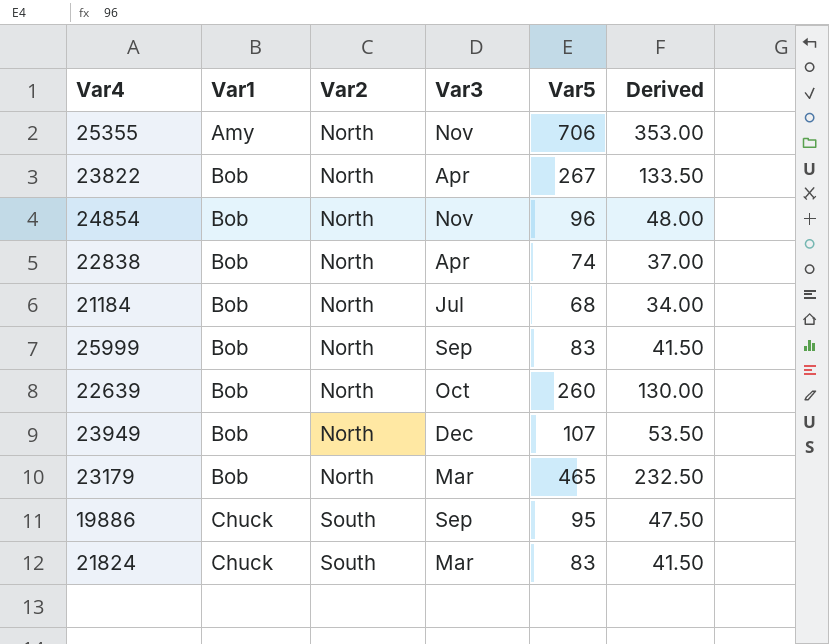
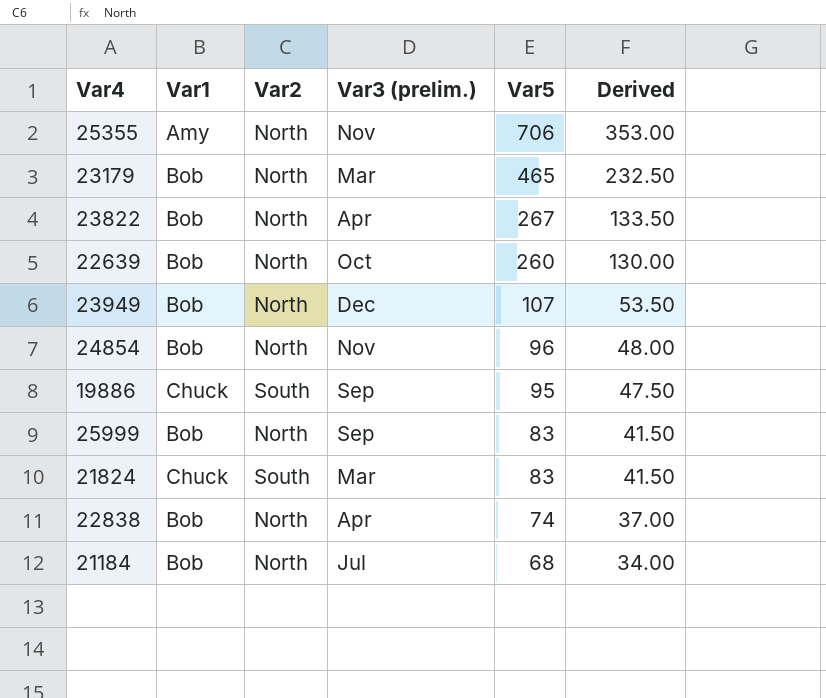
row order: Var1 ascending -> Var5 descending
column name: Var3 -> Var3 (prelim.)

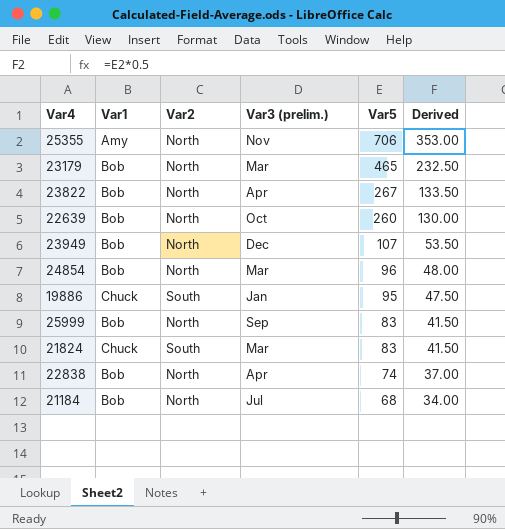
24854 | Var3 (prelim.): Nov -> Mar
19886 | Var3 (prelim.): Sep -> Jan

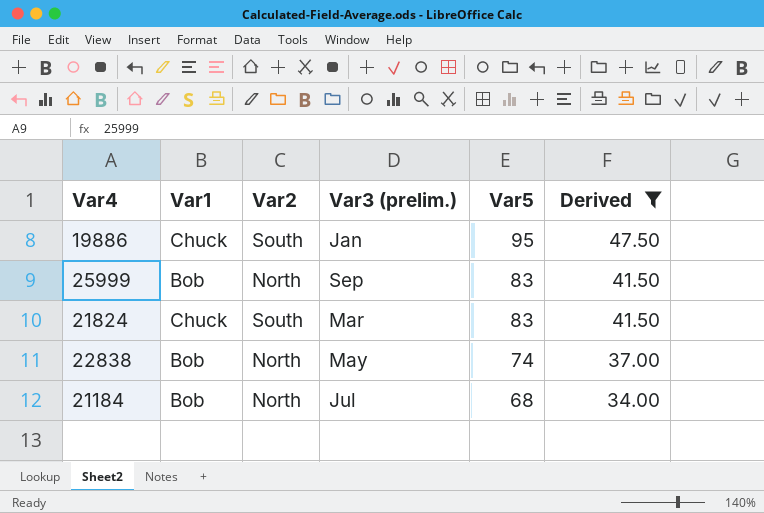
filter: none -> Derived <= 47.50
22838 | Var3 (prelim.): Apr -> May

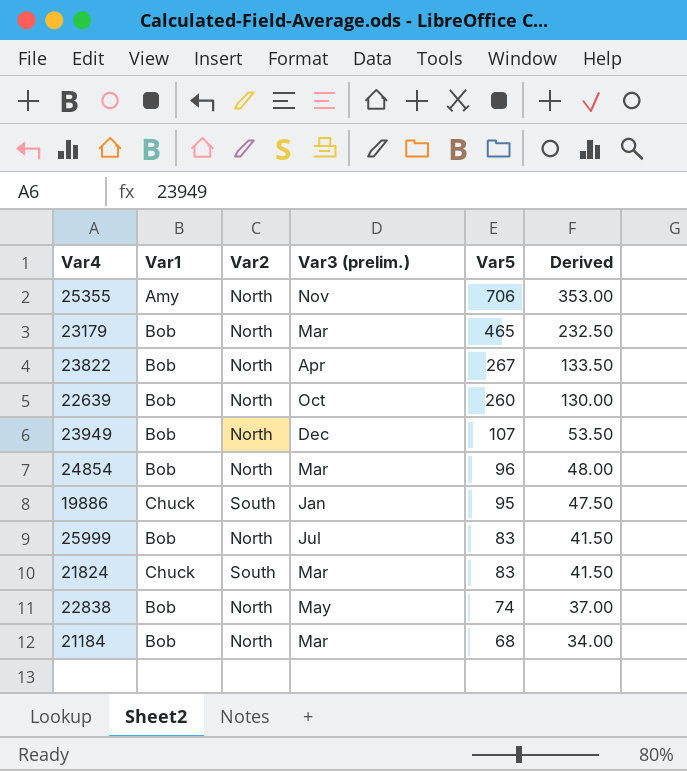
filter: Derived <= 47.50 -> none
25999 | Var3 (prelim.): Sep -> Jul
21184 | Var3 (prelim.): Jul -> Mar

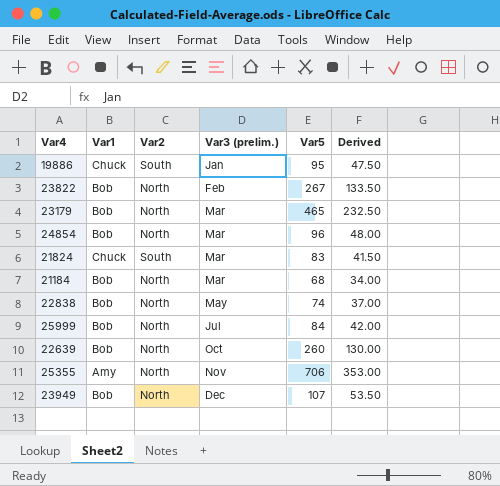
row order: Var5 descending -> Var3 (prelim.) ascending
23822 | Var3 (prelim.): Apr -> Feb
25999 | Var5: 83 -> 84
25999 | Derived: 41.50 -> 42.00

